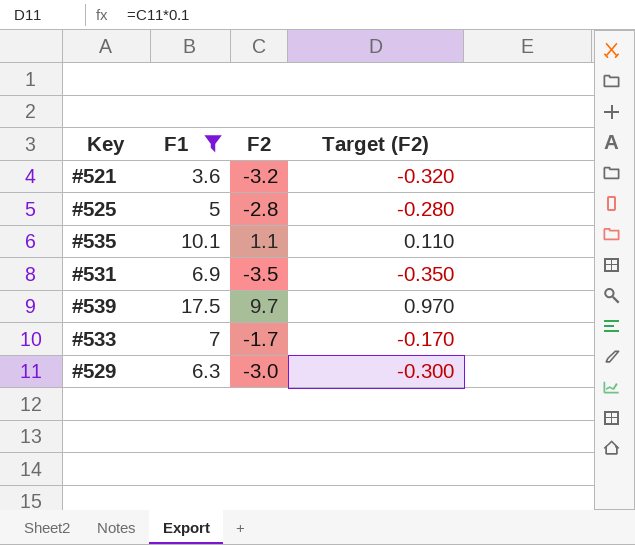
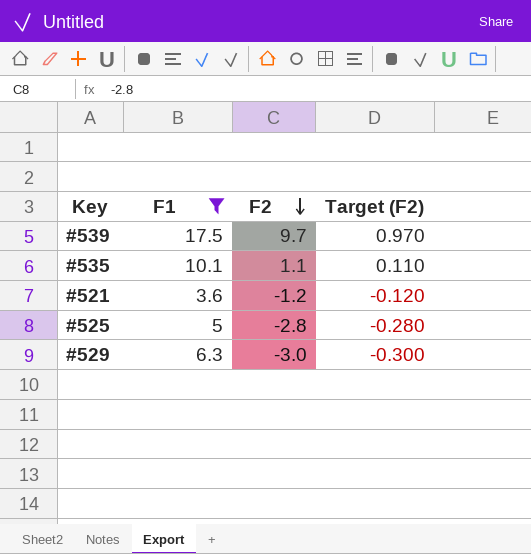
row order: none -> F2 descending
row #531: 6.9 | -3.5 | -0.350 -> none
row #533: 7 | -1.7 | -0.170 -> none
#521 | F2: -3.2 -> -1.2
#521 | Target (F2): -0.320 -> -0.120

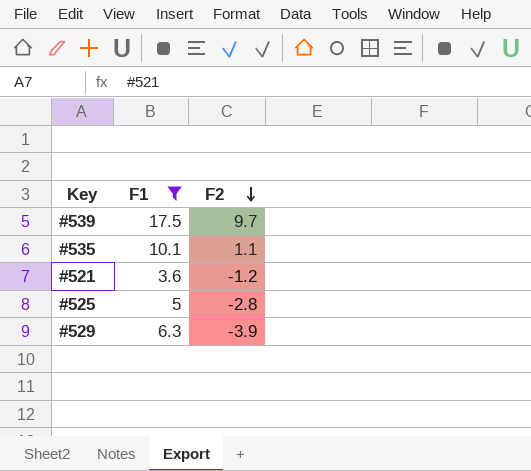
column Target (F2) | formula: [F2] * 0.1 -> none
#529 | F2: -3.0 -> -3.9

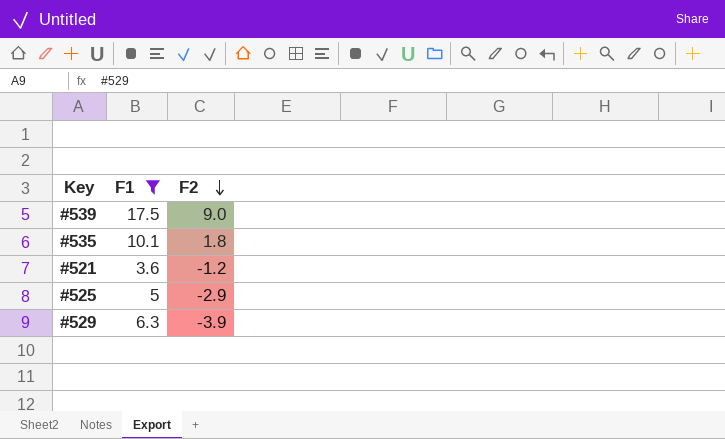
#539 | F2: 9.7 -> 9.0
#535 | F2: 1.1 -> 1.8
#525 | F2: -2.8 -> -2.9

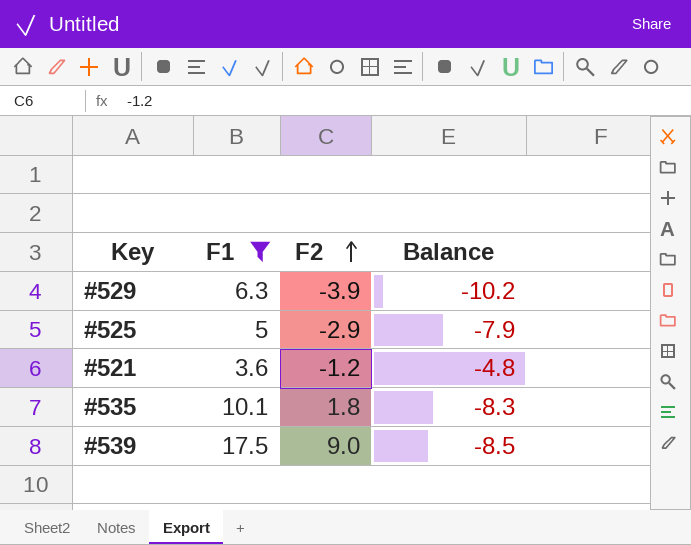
row order: F2 descending -> F2 ascending
column Balance | formula: none -> [F2] - [F1]

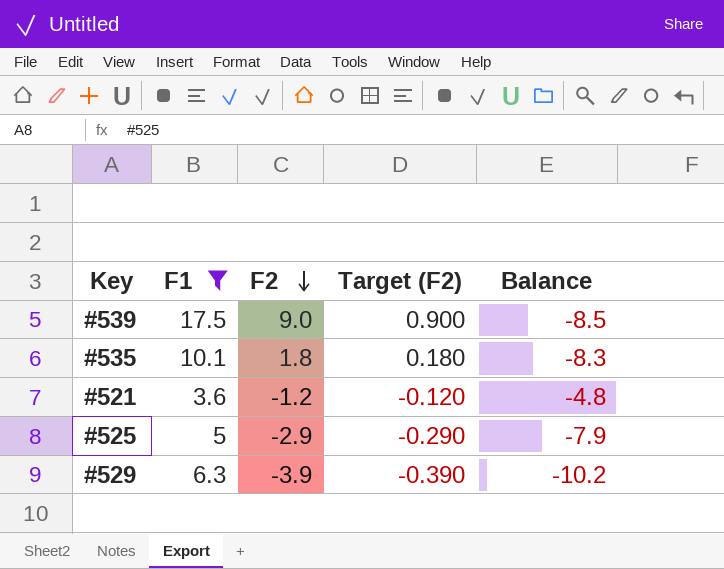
row order: F2 ascending -> F2 descending
column Target (F2) | formula: none -> [F2] * 0.1

